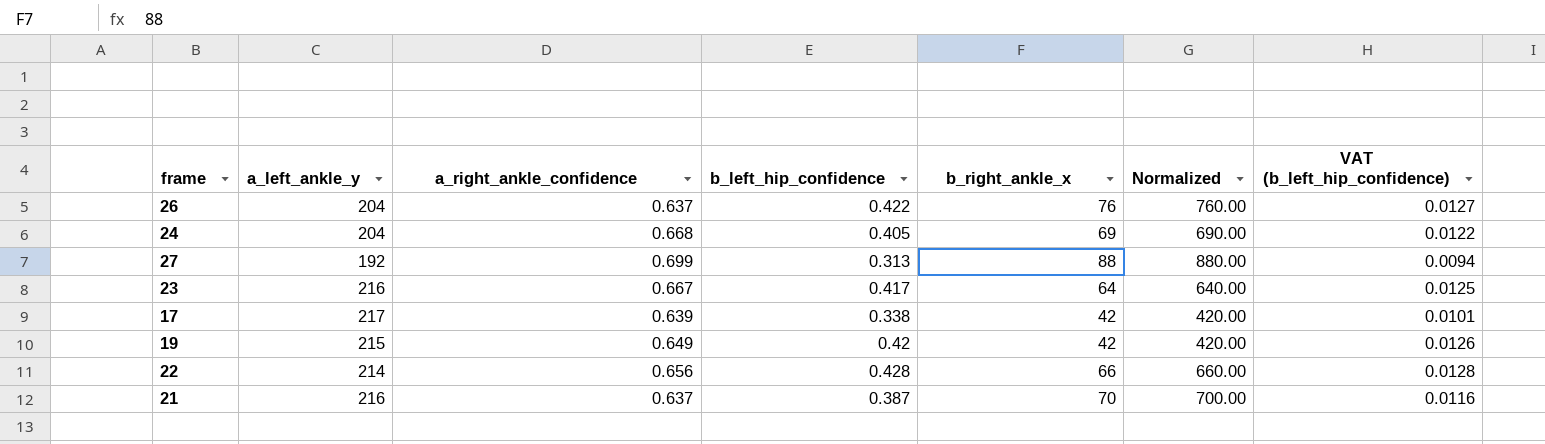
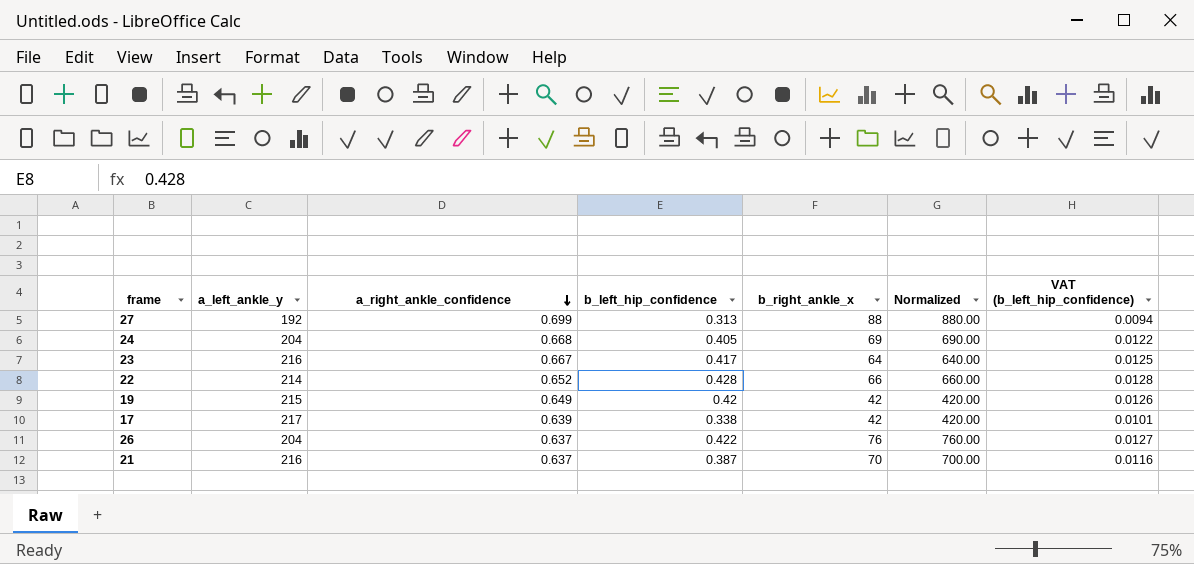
row order: none -> a_right_ankle_confidence descending
22 | a_right_ankle_confidence: 0.656 -> 0.652

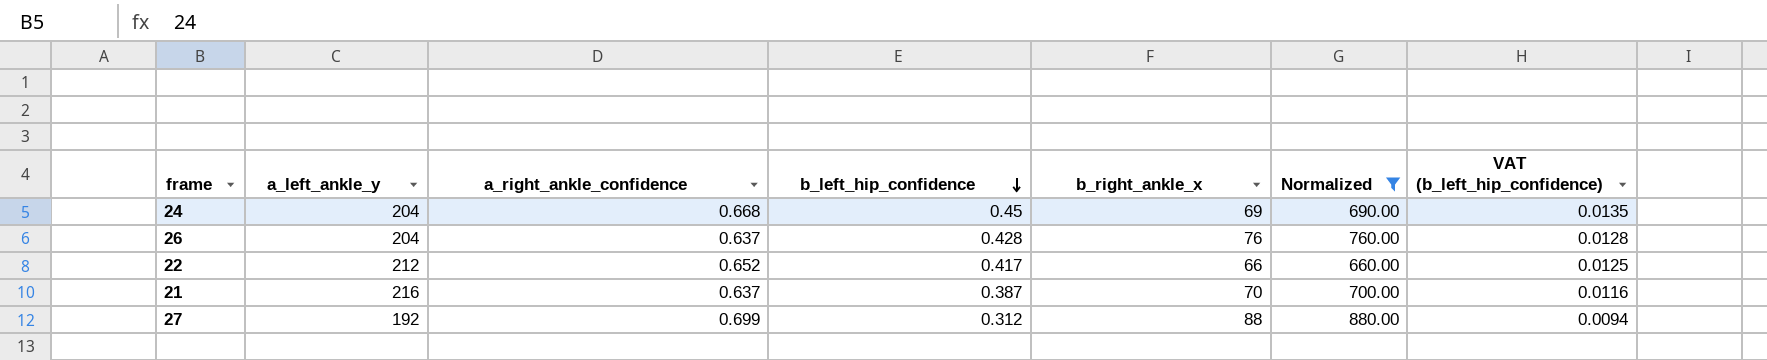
filter: none -> Normalized >= 660.00
row order: a_right_ankle_confidence descending -> b_left_hip_confidence descending
24 | b_left_hip_confidence: 0.405 -> 0.45
24 | VAT (b_left_hip_confidence): 0.0122 -> 0.0135
26 | b_left_hip_confidence: 0.422 -> 0.428
26 | VAT (b_left_hip_confidence): 0.0127 -> 0.0128
22 | a_left_ankle_y: 214 -> 212
22 | b_left_hip_confidence: 0.428 -> 0.417
22 | VAT (b_left_hip_confidence): 0.0128 -> 0.0125
27 | b_left_hip_confidence: 0.313 -> 0.312

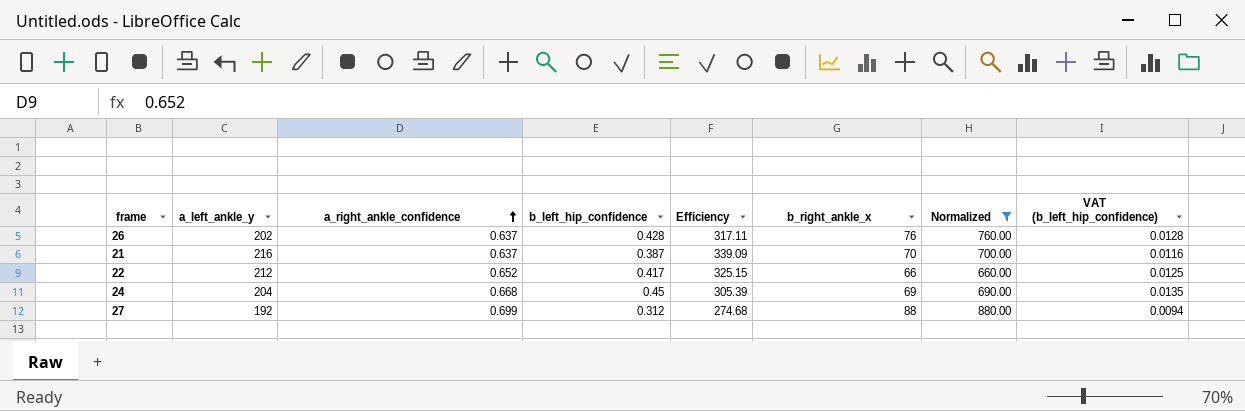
row order: b_left_hip_confidence descending -> a_right_ankle_confidence ascending
column Efficiency | formula: none -> [a_left_ankle_y] / [a_right_ankle_confidence]
26 | a_left_ankle_y: 204 -> 202

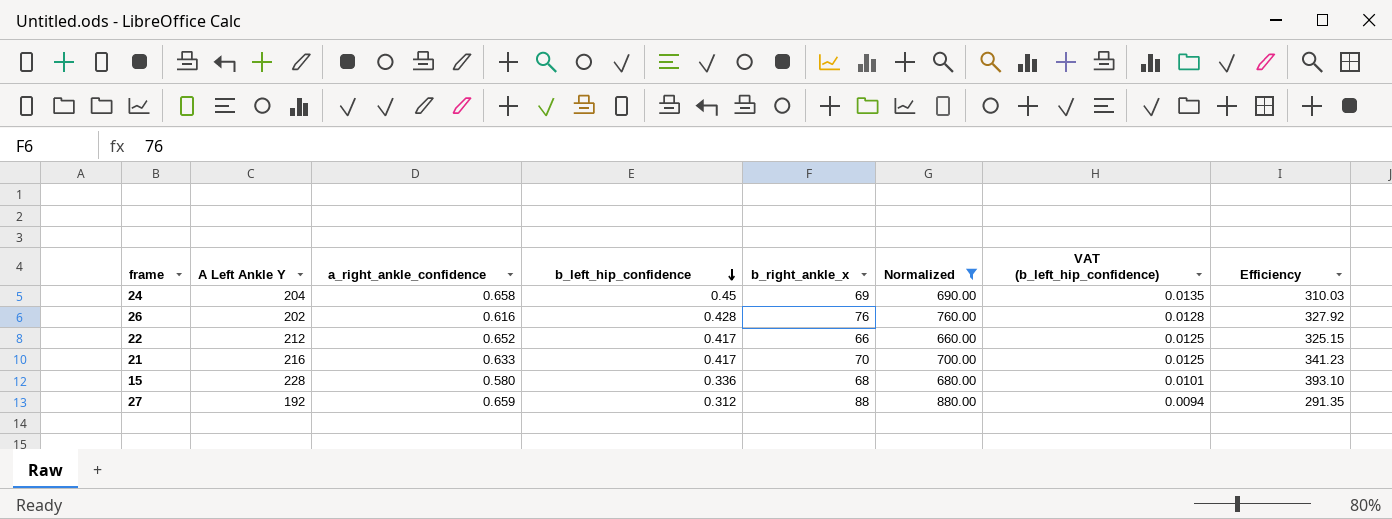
row order: a_right_ankle_confidence ascending -> b_left_hip_confidence descending
column name: a_left_ankle_y -> A Left Ankle Y
column Efficiency | position: 5 -> 8
24 | a_right_ankle_confidence: 0.668 -> 0.658
24 | Efficiency: 305.39 -> 310.03
26 | a_right_ankle_confidence: 0.637 -> 0.616
26 | Efficiency: 317.11 -> 327.92
21 | a_right_ankle_confidence: 0.637 -> 0.633
21 | b_left_hip_confidence: 0.387 -> 0.417
21 | VAT (b_left_hip_confidence): 0.0116 -> 0.0125
21 | Efficiency: 339.09 -> 341.23
row 15: none -> 228 | 0.580 | 0.336 | 68 | 680.00 | 0.0101 | 393.10
27 | a_right_ankle_confidence: 0.699 -> 0.659
27 | Efficiency: 274.68 -> 291.35

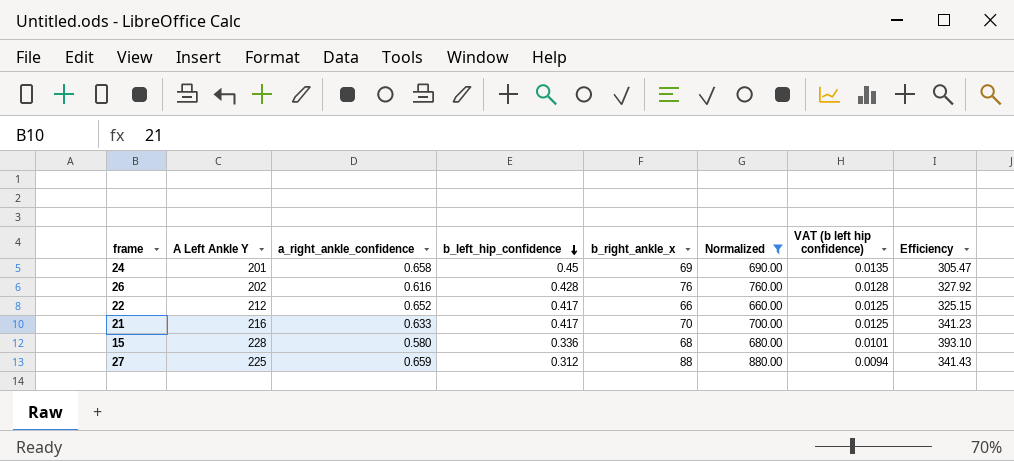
column name: VAT (b_left_hip_confidence) -> VAT (b left hip confidence)
24 | A Left Ankle Y: 204 -> 201
24 | Efficiency: 310.03 -> 305.47
27 | A Left Ankle Y: 192 -> 225
27 | Efficiency: 291.35 -> 341.43

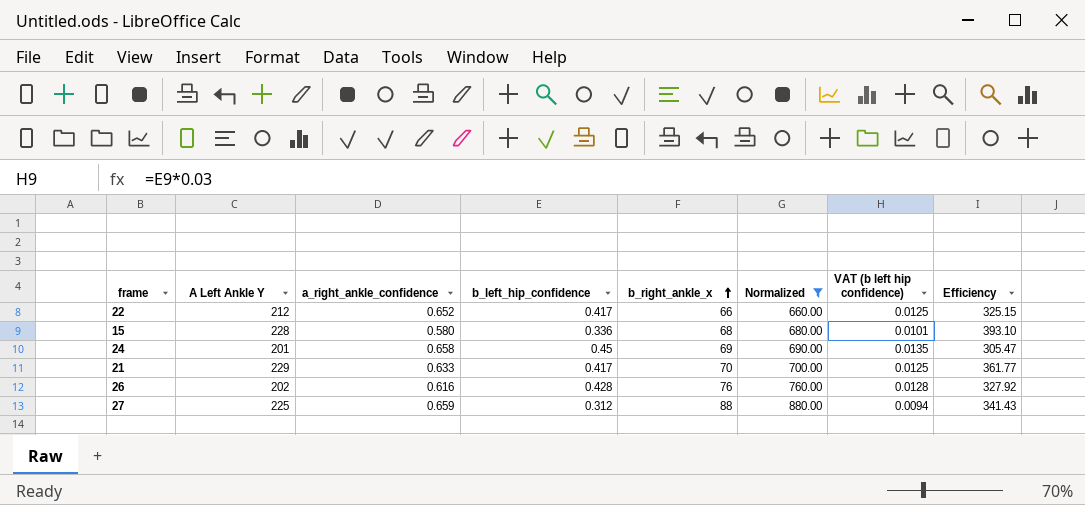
row order: b_left_hip_confidence descending -> b_right_ankle_x ascending
21 | A Left Ankle Y: 216 -> 229
21 | Efficiency: 341.23 -> 361.77

